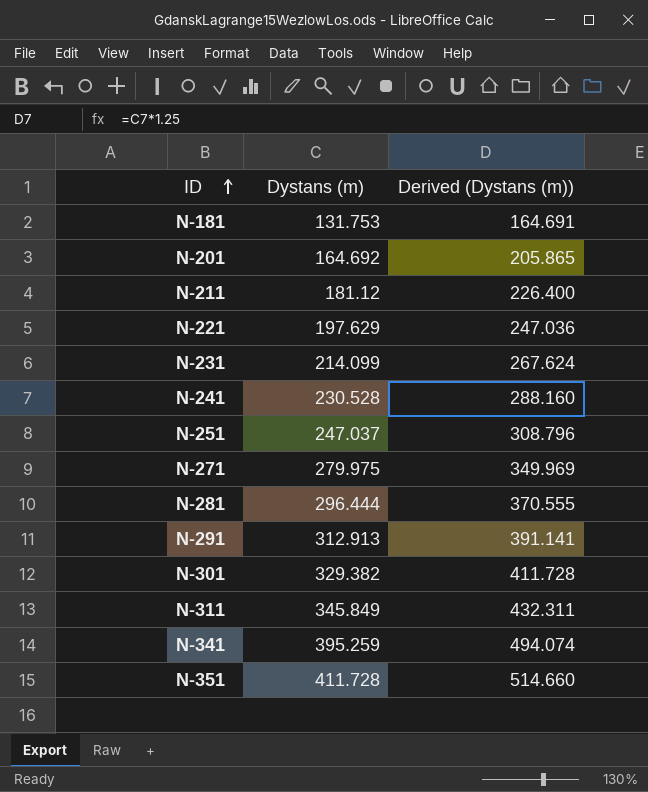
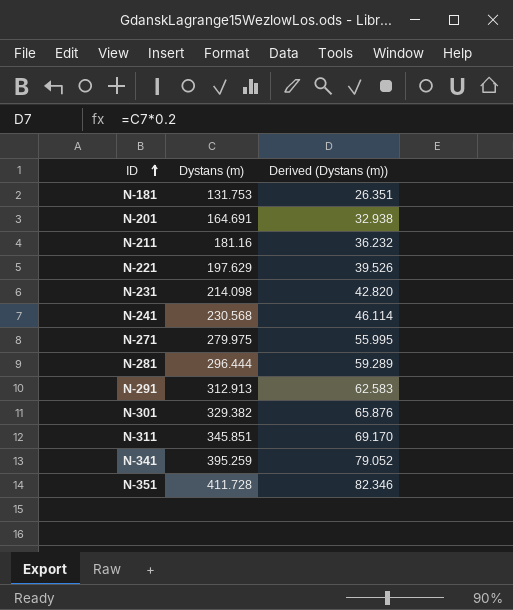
column Derived (Dystans (m)) | formula: [Dystans (m)] * 1.25 -> [Dystans (m)] * 0.2
row N-251: 247.037 | 308.796 -> none
N-201 | Dystans (m): 164.692 -> 164.691
N-211 | Dystans (m): 181.12 -> 181.16
N-231 | Dystans (m): 214.099 -> 214.098
N-241 | Dystans (m): 230.528 -> 230.568
N-311 | Dystans (m): 345.849 -> 345.851

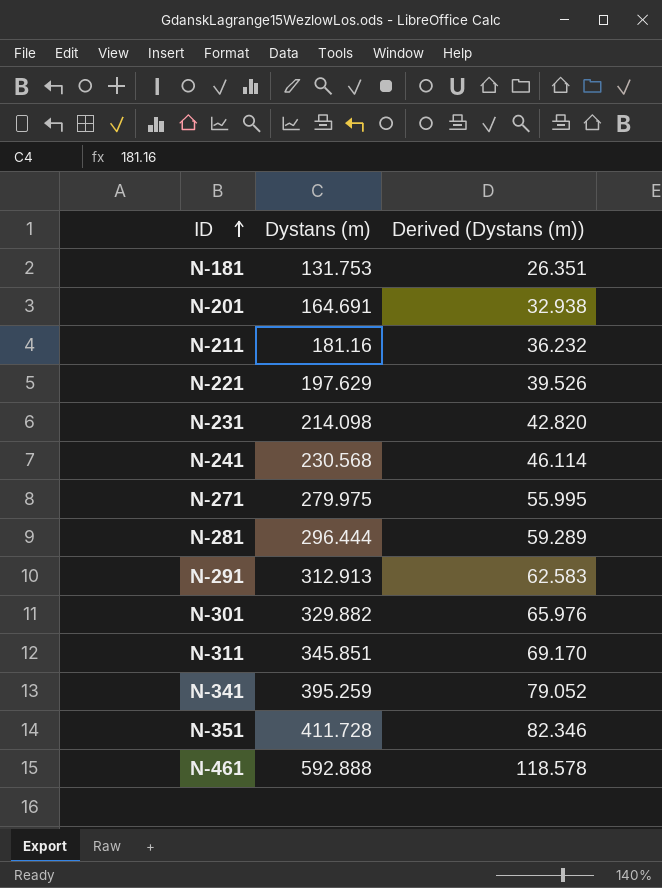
N-301 | Dystans (m): 329.382 -> 329.882
N-301 | Derived (Dystans (m)): 65.876 -> 65.976
row N-461: none -> 592.888 | 118.578

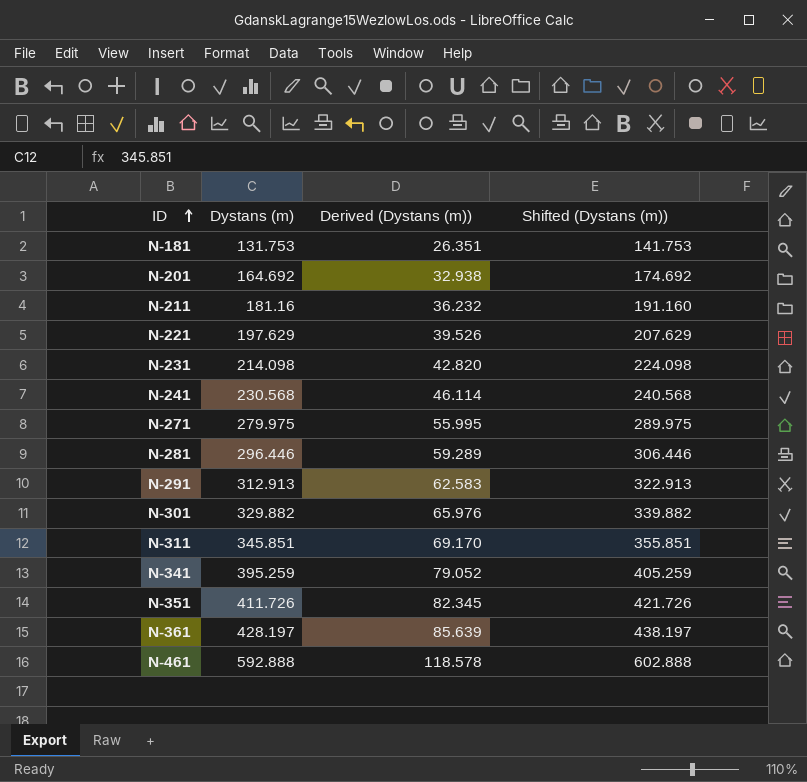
column Shifted (Dystans (m)) | formula: none -> [Dystans (m)] + 10
N-201 | Dystans (m): 164.691 -> 164.692
N-281 | Dystans (m): 296.444 -> 296.446
N-351 | Dystans (m): 411.728 -> 411.726
N-351 | Derived (Dystans (m)): 82.346 -> 82.345
row N-361: none -> 428.197 | 85.639 | 438.197

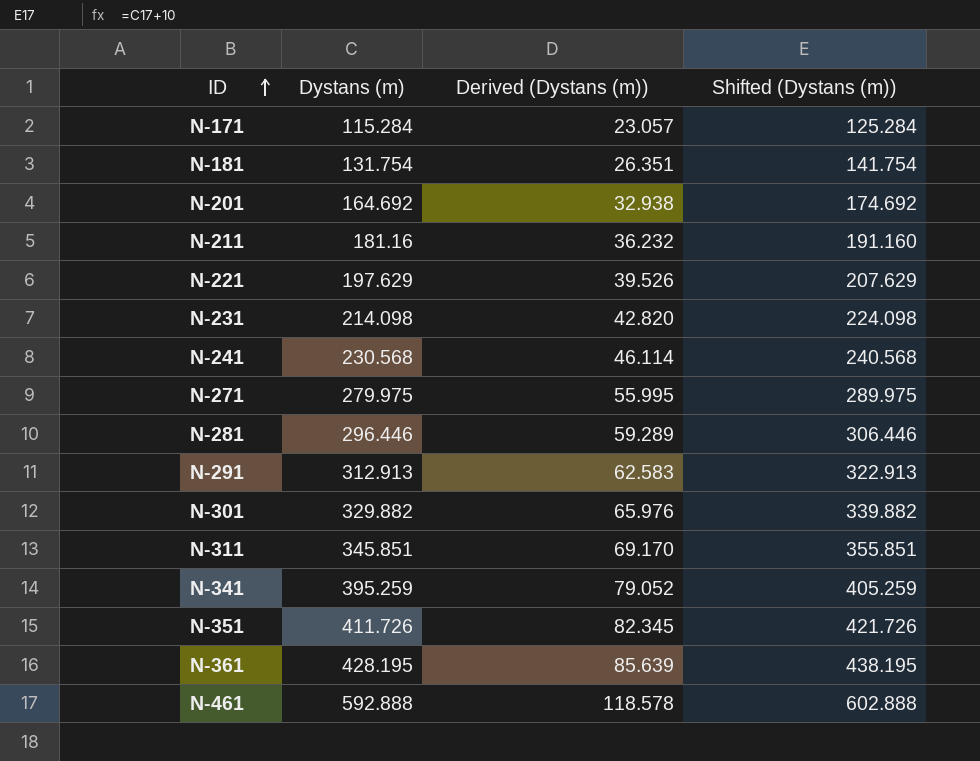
row N-171: none -> 115.284 | 23.057 | 125.284
N-181 | Dystans (m): 131.753 -> 131.754
N-181 | Shifted (Dystans (m)): 141.753 -> 141.754
N-361 | Dystans (m): 428.197 -> 428.195
N-361 | Shifted (Dystans (m)): 438.197 -> 438.195

